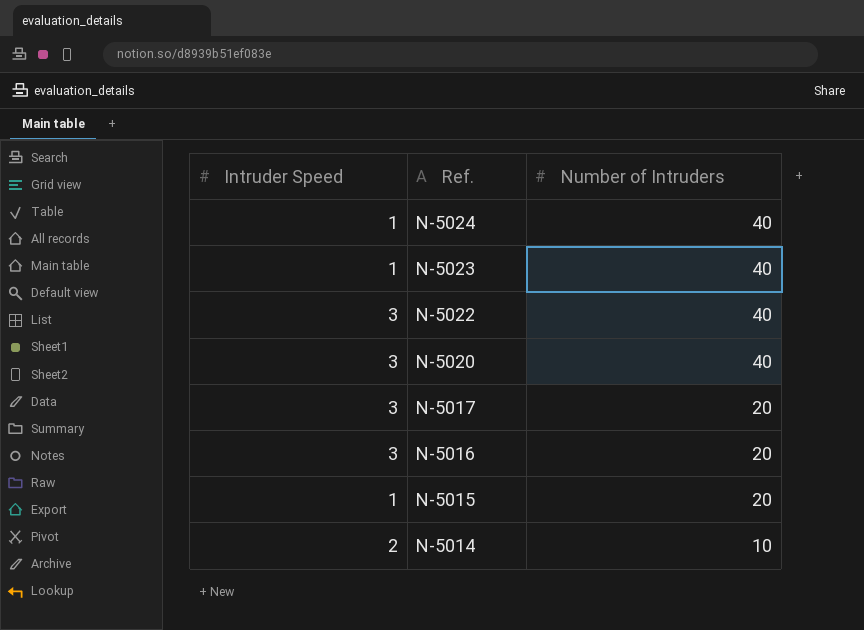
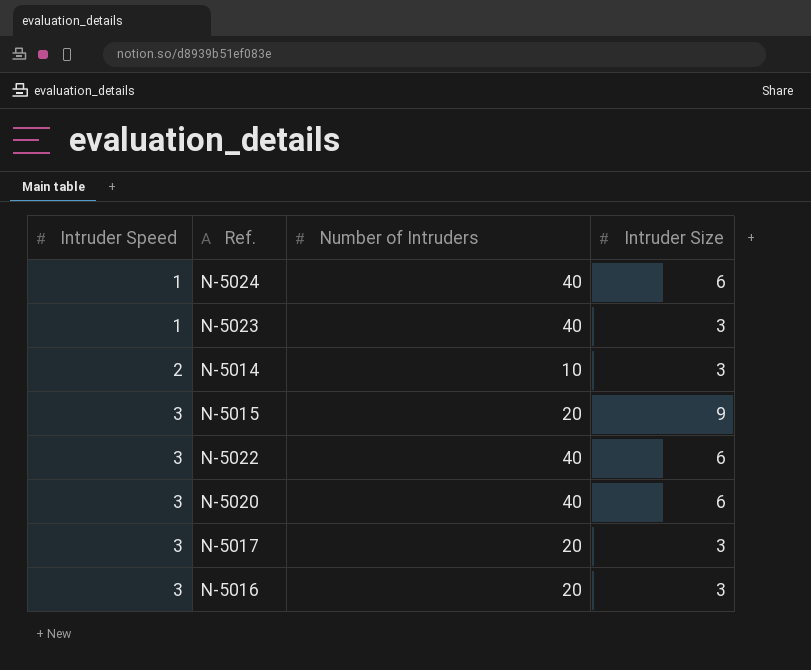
row order: Ref. descending -> Intruder Speed ascending
column Intruder Size | position: none -> 4
N-5015 | Intruder Speed: 1 -> 3

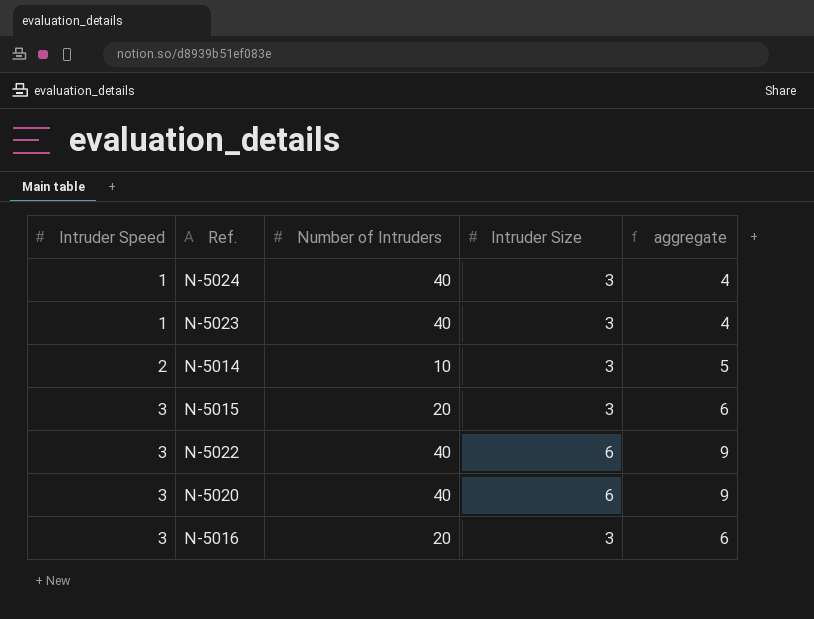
column aggregate | formula: none -> [Intruder Speed] + [Intruder Size]
row N-5017: 3 | 20 | 3 -> none
N-5024 | Intruder Size: 6 -> 3
N-5015 | Intruder Size: 9 -> 3

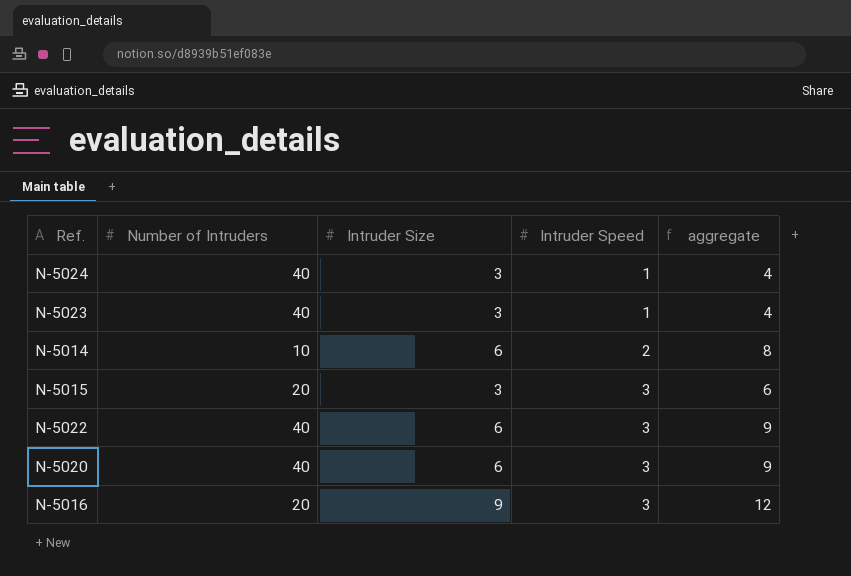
column Intruder Speed | position: 1 -> 4
N-5014 | Intruder Size: 3 -> 6
N-5014 | aggregate: 5 -> 8
N-5016 | Intruder Size: 3 -> 9
N-5016 | aggregate: 6 -> 12

